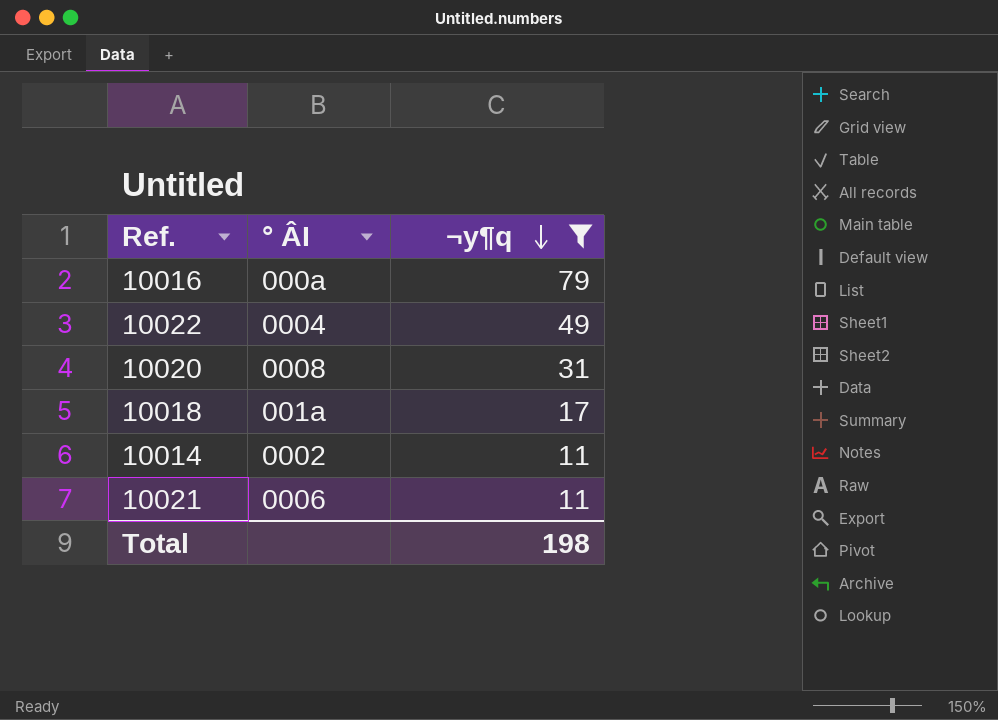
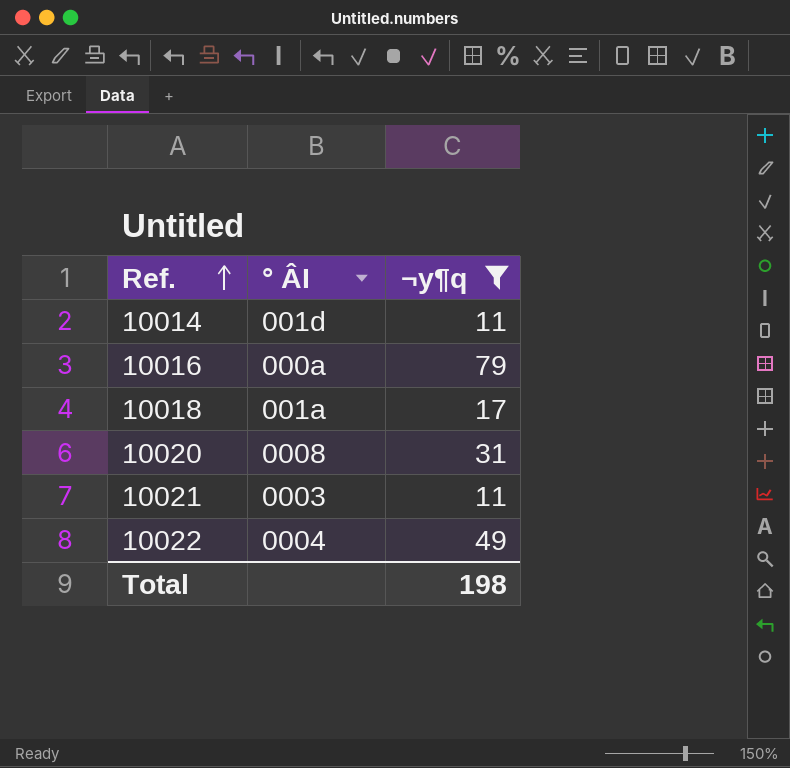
row order: ¬y¶q descending -> Ref. ascending
10014 | ° ÂI: 0002 -> 001d
10021 | ° ÂI: 0006 -> 0003

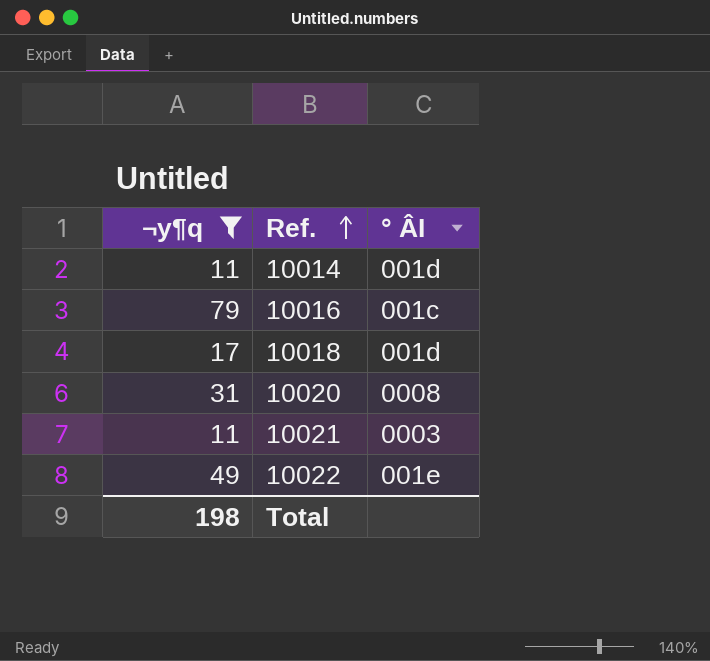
column ¬y¶q | position: 3 -> 1
10016 | ° ÂI: 000a -> 001c
10018 | ° ÂI: 001a -> 001d
10022 | ° ÂI: 0004 -> 001e

